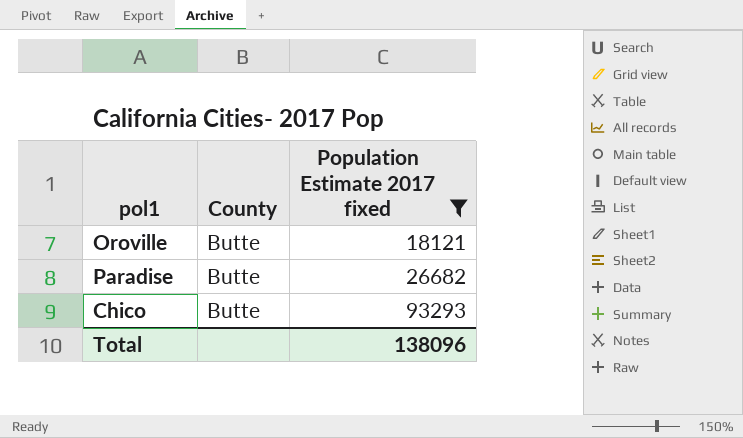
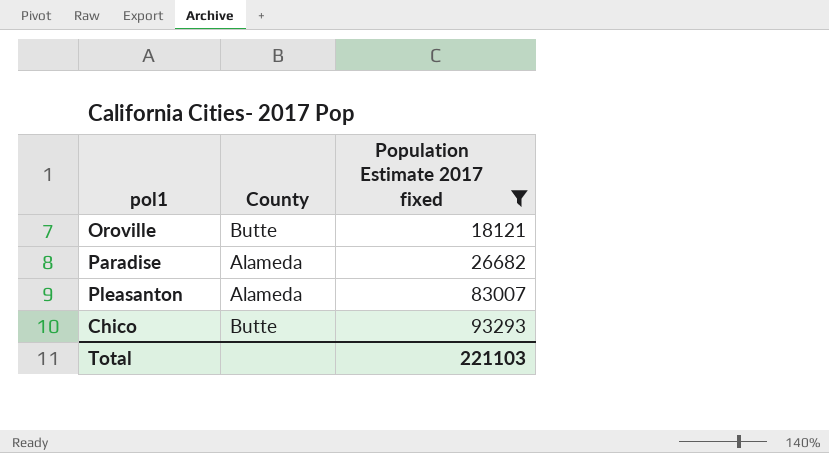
Paradise | County: Butte -> Alameda
row Pleasanton: none -> Alameda | 83007
Total | Population Estimate 2017 fixed: 138096 -> 221103

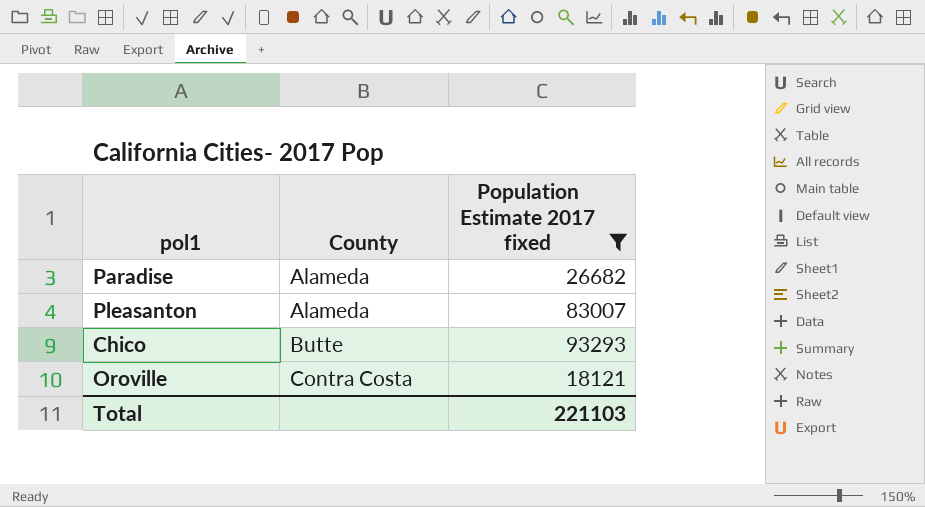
row order: Population Estimate 2017 fixed ascending -> County ascending
Oroville | County: Butte -> Contra Costa

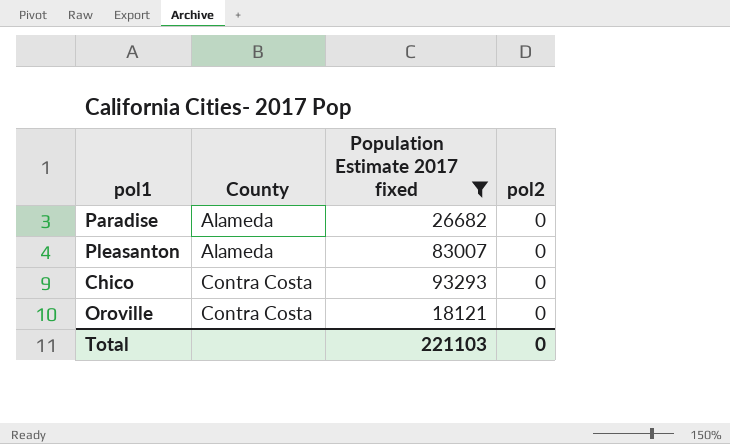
column pol2 | position: none -> 4
Chico | County: Butte -> Contra Costa

